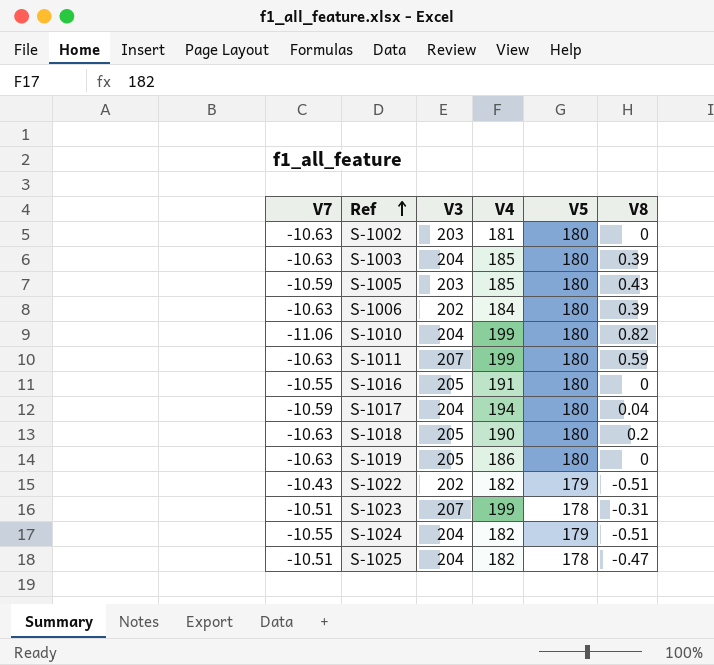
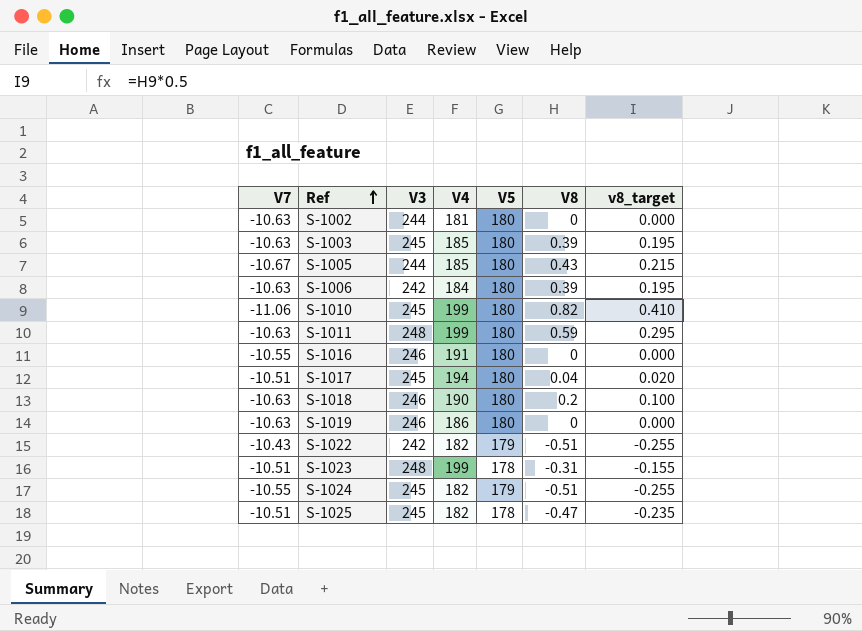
column v8_target | formula: none -> [V8] * 0.5
S-1002 | V3: 203 -> 244
S-1003 | V3: 204 -> 245
S-1005 | V7: -10.59 -> -10.67
S-1005 | V3: 203 -> 244
S-1006 | V3: 202 -> 242
S-1010 | V3: 204 -> 245
S-1011 | V3: 207 -> 248
S-1016 | V3: 205 -> 246
S-1017 | V7: -10.59 -> -10.51
S-1017 | V3: 204 -> 245
S-1018 | V3: 205 -> 246
S-1019 | V3: 205 -> 246
S-1022 | V3: 202 -> 242
S-1023 | V3: 207 -> 248
S-1024 | V3: 204 -> 245
S-1025 | V3: 204 -> 245

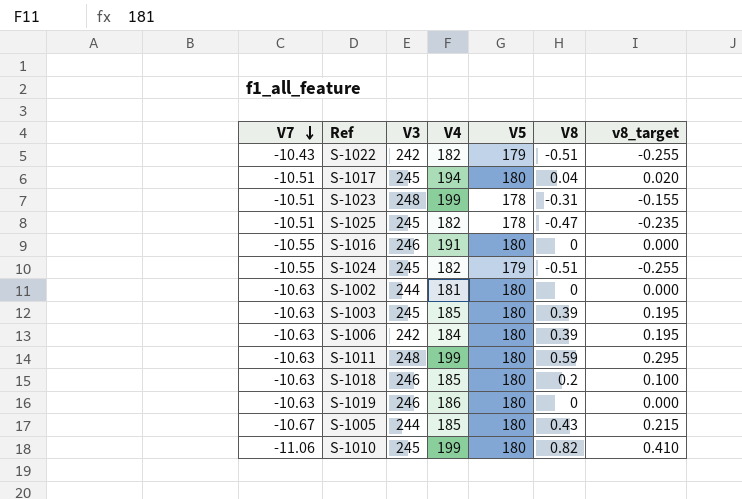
row order: Ref ascending -> V7 descending
S-1018 | V4: 190 -> 185

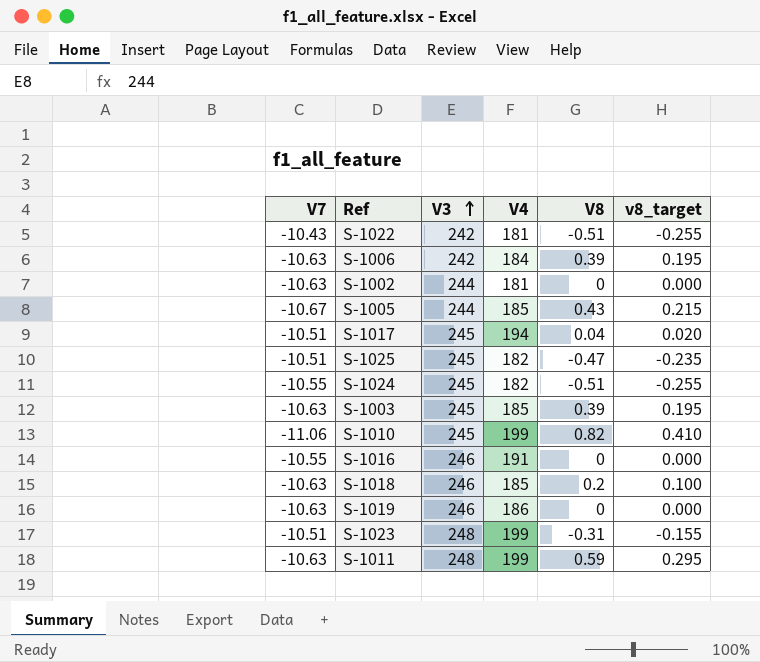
row order: V7 descending -> V3 ascending
column V5 | position: 5 -> none
S-1022 | V4: 182 -> 181

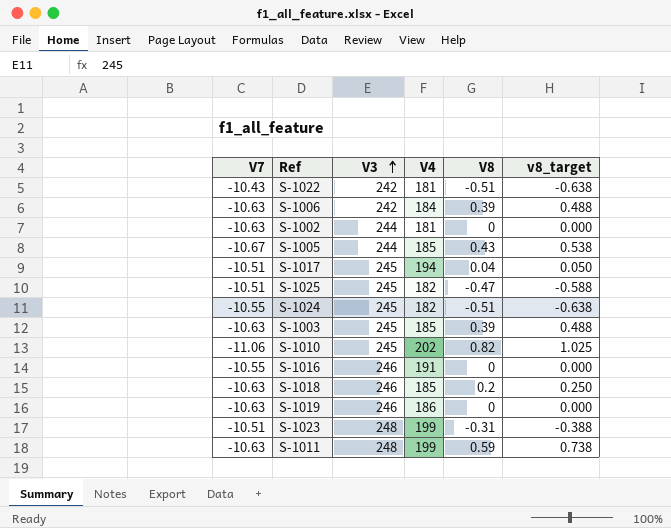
column v8_target | formula: [V8] * 0.5 -> [V8] * 1.25
S-1010 | V4: 199 -> 202

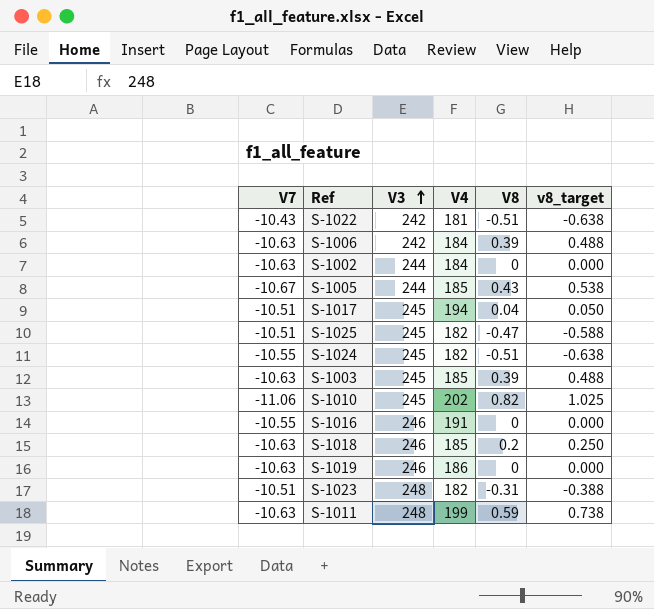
S-1002 | V4: 181 -> 184
S-1023 | V4: 199 -> 182

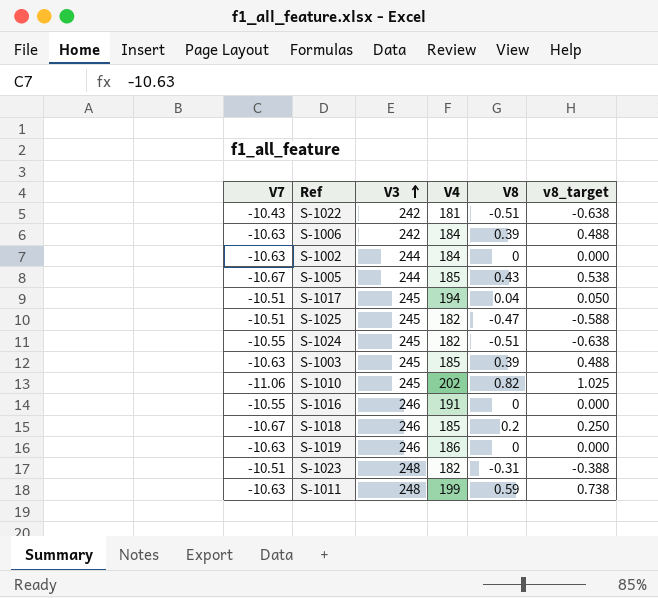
S-1018 | V7: -10.63 -> -10.67

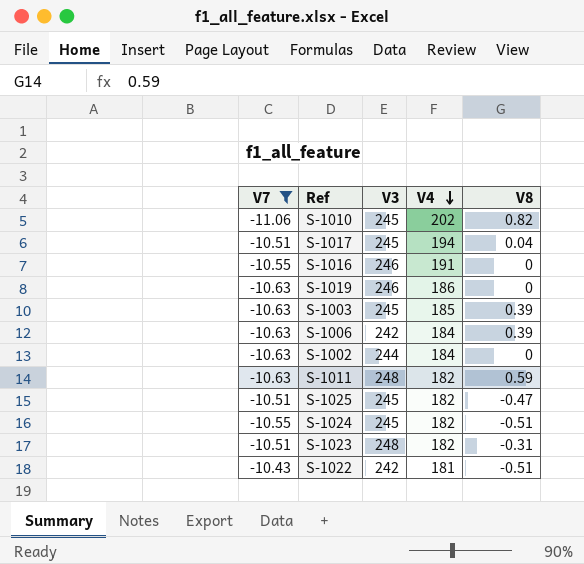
filter: none -> V7 != -10.67
row order: V3 ascending -> V4 descending
column v8_target | formula: [V8] * 1.25 -> none
S-1011 | V4: 199 -> 182

